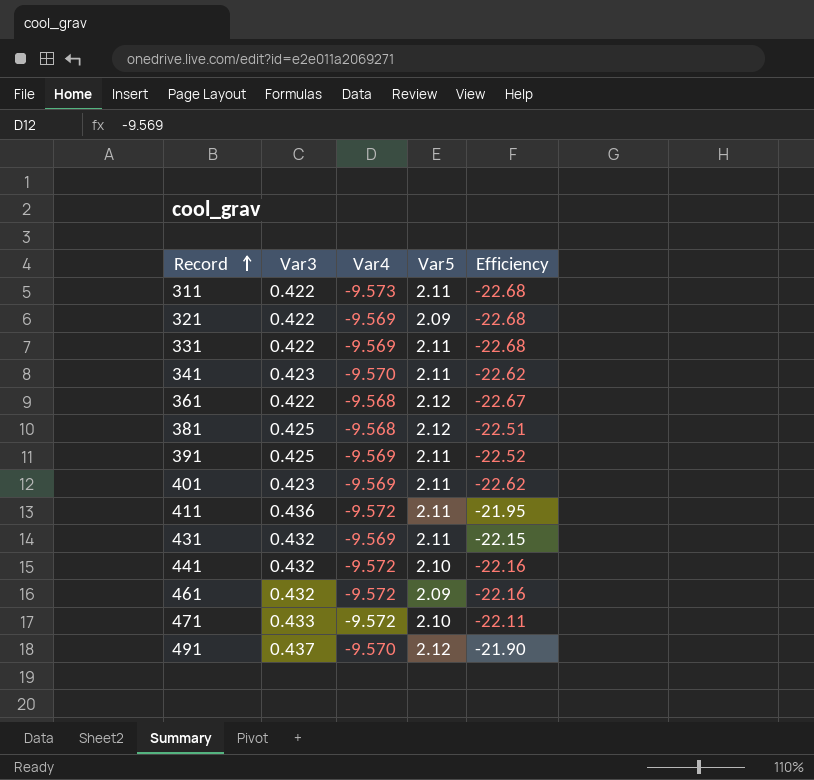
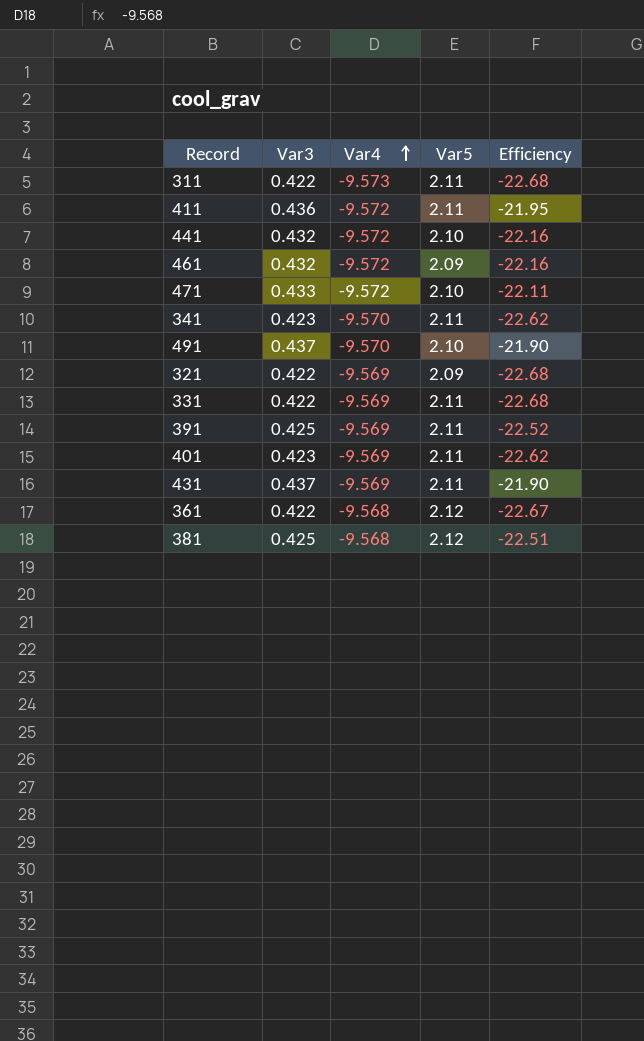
row order: Record ascending -> Var4 ascending
491 | Var5: 2.12 -> 2.10
431 | Var3: 0.432 -> 0.437
431 | Efficiency: -22.15 -> -21.90

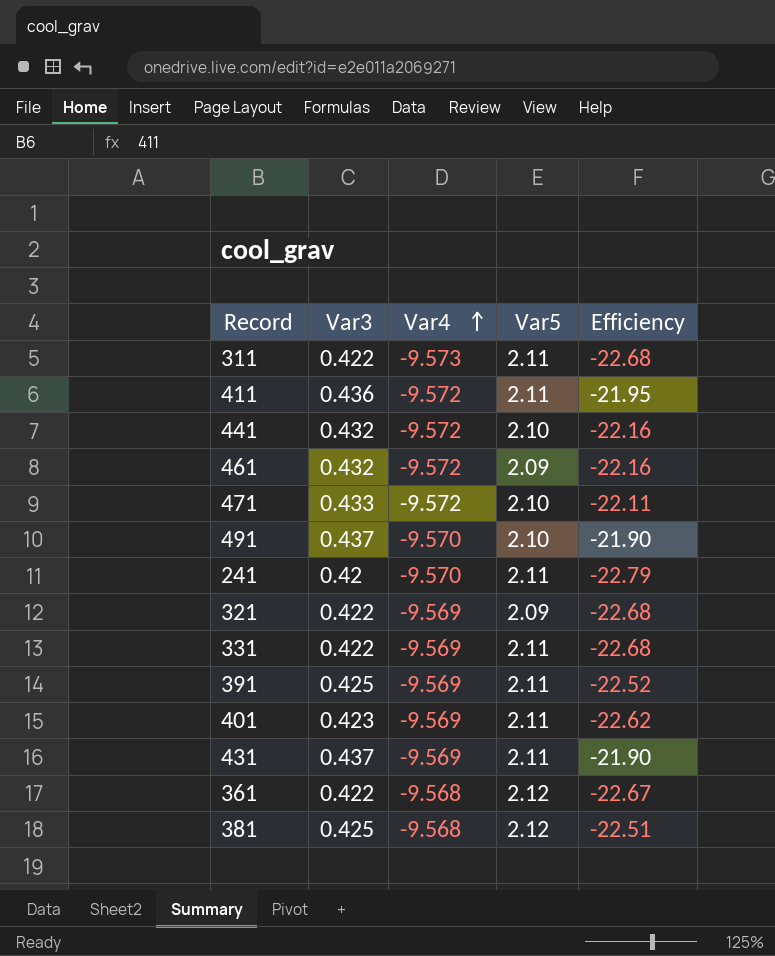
row 341: 0.423 | -9.570 | 2.11 | -22.62 -> none
row 241: none -> 0.42 | -9.570 | 2.11 | -22.79

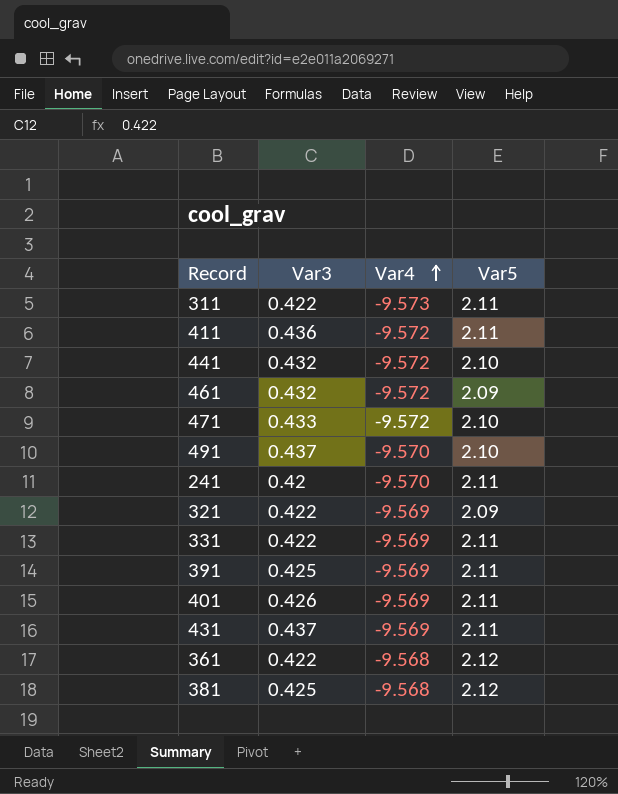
column Efficiency | formula: [Var4] / [Var3] -> none
401 | Var3: 0.423 -> 0.426

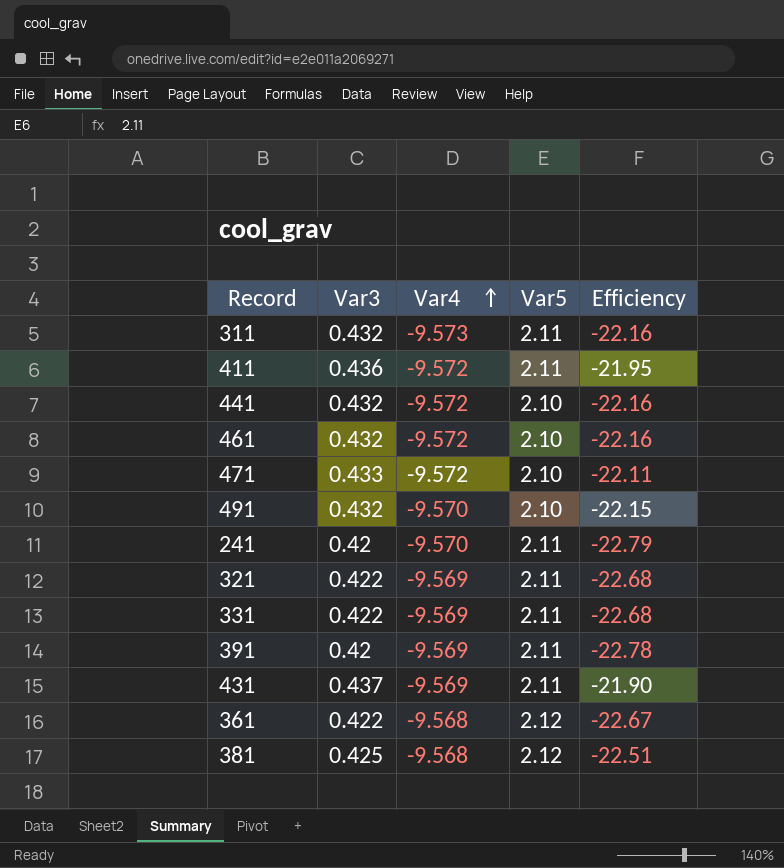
column Efficiency | formula: none -> [Var4] / [Var3]
row 401: 0.426 | -9.569 | 2.11 -> none
311 | Var3: 0.422 -> 0.432
461 | Var5: 2.09 -> 2.10
491 | Var3: 0.437 -> 0.432
321 | Var5: 2.09 -> 2.11
391 | Var3: 0.425 -> 0.42

